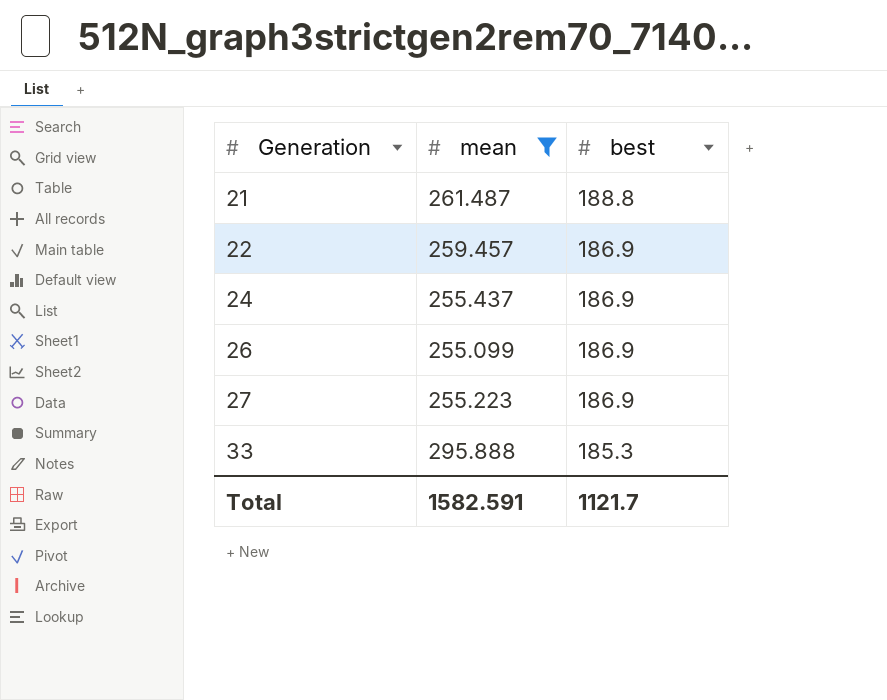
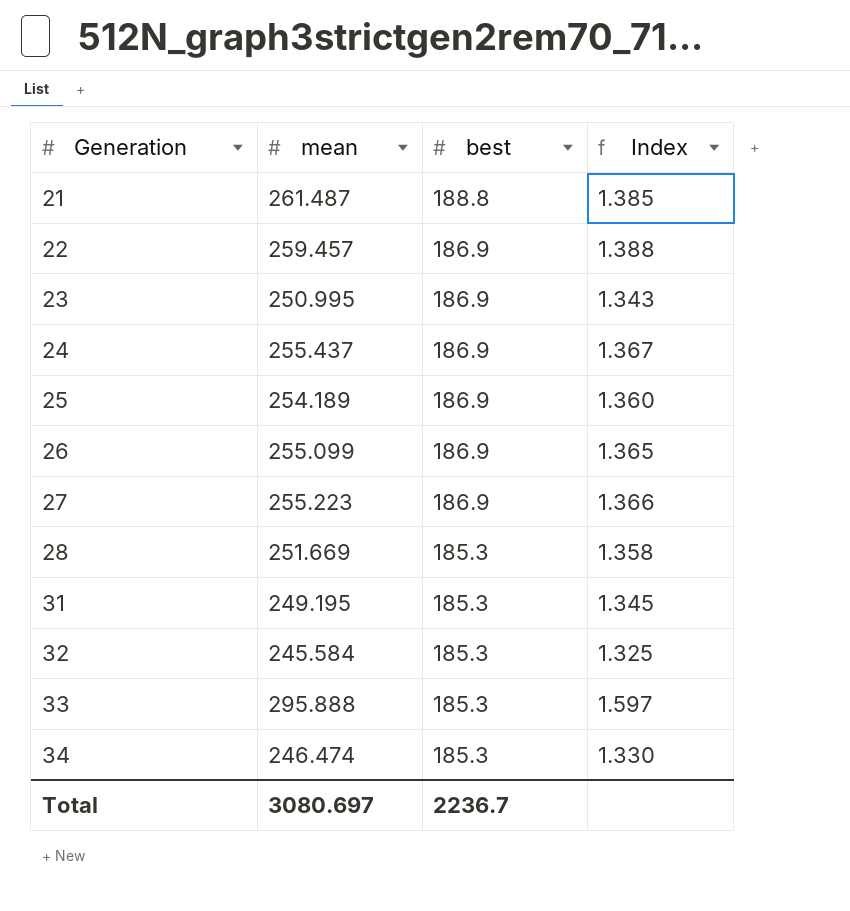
filter: mean >= 255.099 -> none
column Index | formula: none -> [mean] / [best]
Total | mean: 1582.591 -> 3080.697
Total | best: 1121.7 -> 2236.7

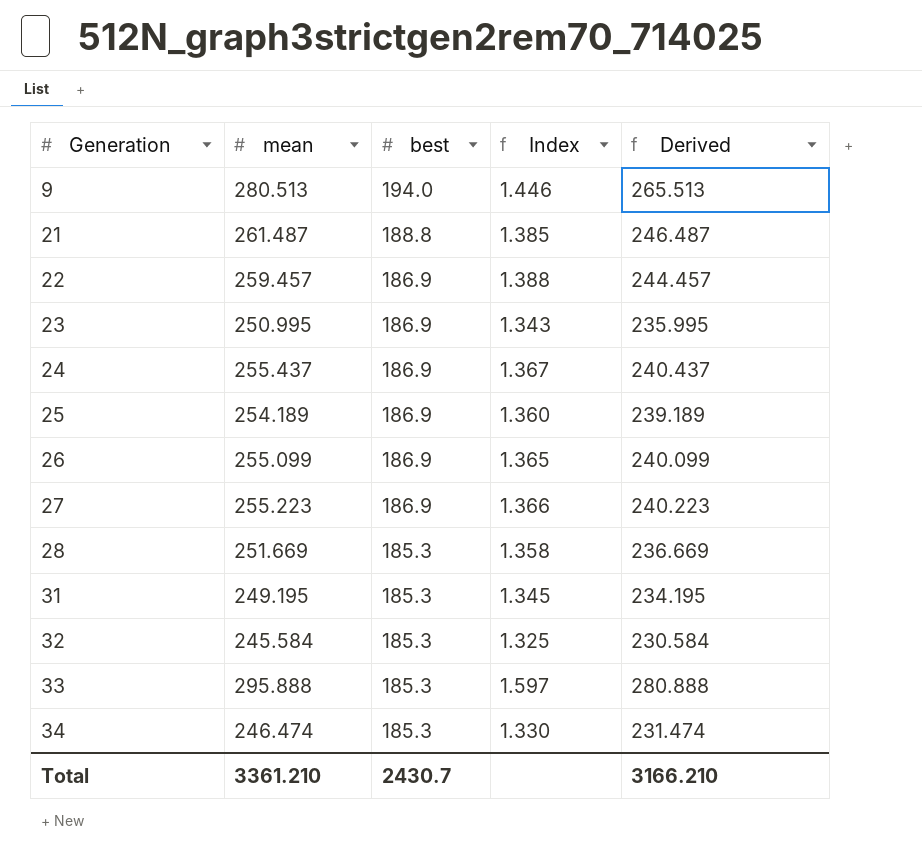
column Derived | formula: none -> [mean] - 15
row 9: none -> 280.513 | 194.0 | 1.446 | 265.513
Total | mean: 3080.697 -> 3361.210
Total | best: 2236.7 -> 2430.7

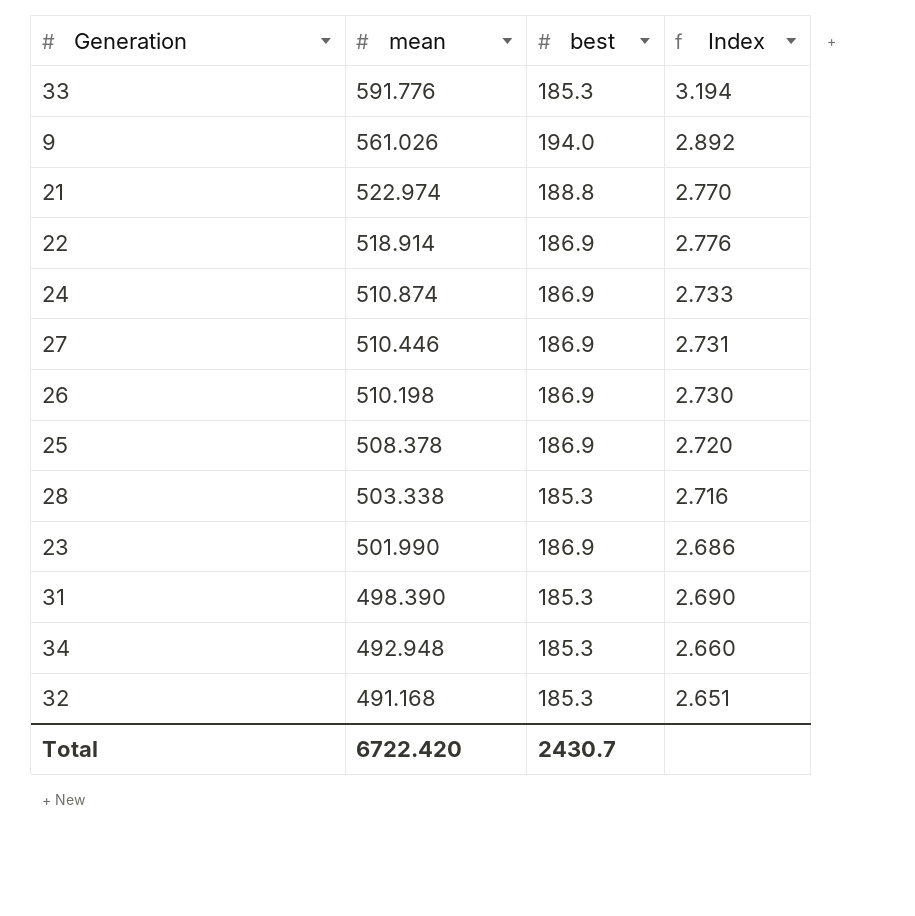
row order: Generation ascending -> mean descending
column Derived | formula: [mean] - 15 -> none
33 | mean: 295.888 -> 591.776
33 | Index: 1.597 -> 3.194
9 | mean: 280.513 -> 561.026
9 | Index: 1.446 -> 2.892
21 | mean: 261.487 -> 522.974
21 | Index: 1.385 -> 2.770
22 | mean: 259.457 -> 518.914
22 | Index: 1.388 -> 2.776
24 | mean: 255.437 -> 510.874
24 | Index: 1.367 -> 2.733
27 | mean: 255.223 -> 510.446
27 | Index: 1.366 -> 2.731
26 | mean: 255.099 -> 510.198
26 | Index: 1.365 -> 2.730
25 | mean: 254.189 -> 508.378
25 | Index: 1.360 -> 2.720
28 | mean: 251.669 -> 503.338
28 | Index: 1.358 -> 2.716
23 | mean: 250.995 -> 501.990
23 | Index: 1.343 -> 2.686
31 | mean: 249.195 -> 498.390
31 | Index: 1.345 -> 2.690
34 | mean: 246.474 -> 492.948
34 | Index: 1.330 -> 2.660
32 | mean: 245.584 -> 491.168
32 | Index: 1.325 -> 2.651
Total | mean: 3361.210 -> 6722.420

